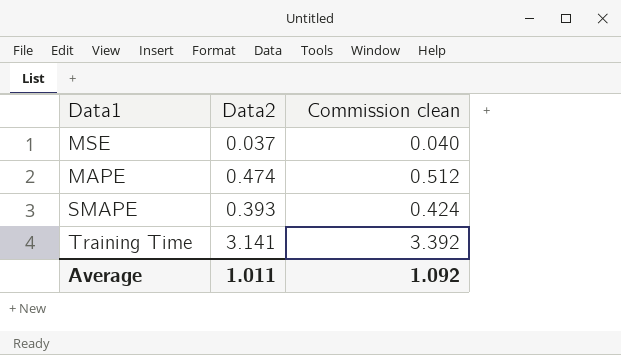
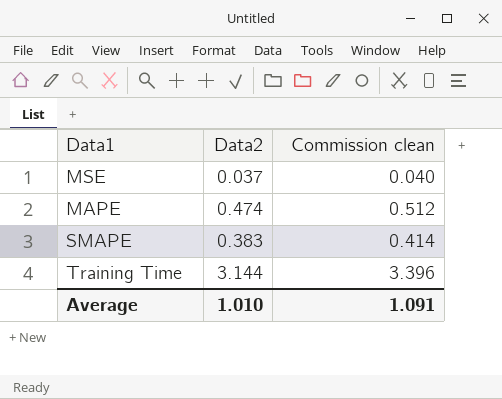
SMAPE | Data2: 0.393 -> 0.383
SMAPE | Commission clean: 0.424 -> 0.414
Training Time | Data2: 3.141 -> 3.144
Training Time | Commission clean: 3.392 -> 3.396
Average | Data2: 1.011 -> 1.010
Average | Commission clean: 1.092 -> 1.091

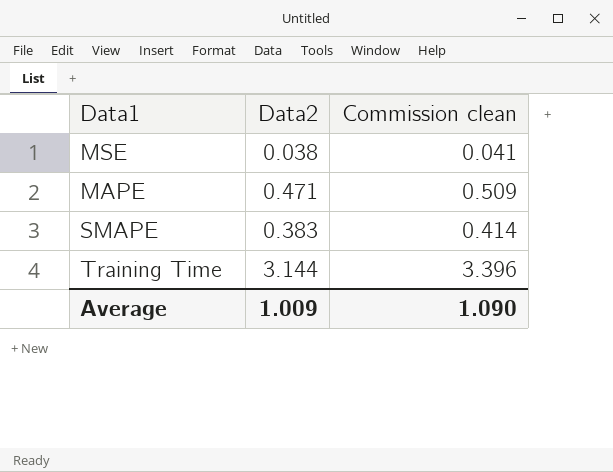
MSE | Data2: 0.037 -> 0.038
MSE | Commission clean: 0.040 -> 0.041
MAPE | Data2: 0.474 -> 0.471
MAPE | Commission clean: 0.512 -> 0.509
Average | Data2: 1.010 -> 1.009
Average | Commission clean: 1.091 -> 1.090

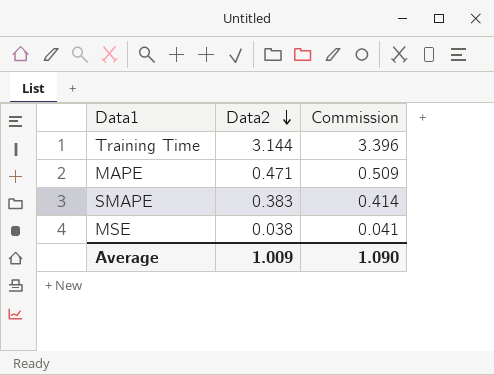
row order: none -> Data2 descending
column name: Commission clean -> Commission

